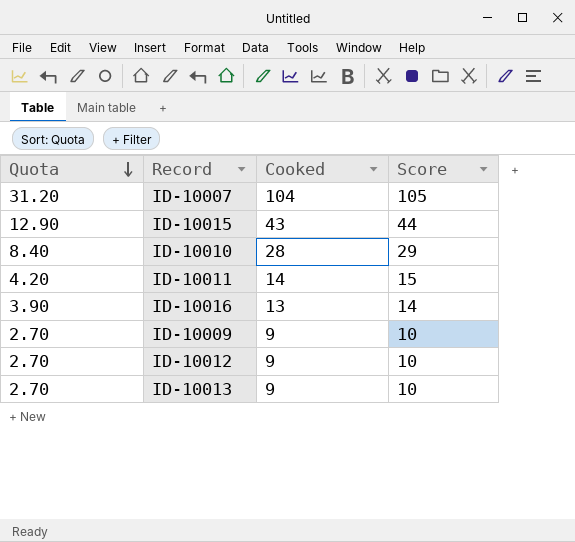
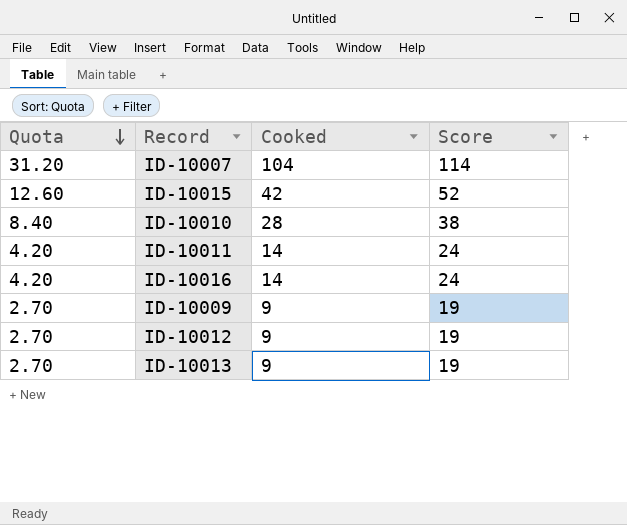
column Score | formula: [Cooked] + 1 -> [Cooked] + 10
ID-10015 | Quota: 12.90 -> 12.60
ID-10015 | Cooked: 43 -> 42
ID-10016 | Quota: 3.90 -> 4.20
ID-10016 | Cooked: 13 -> 14

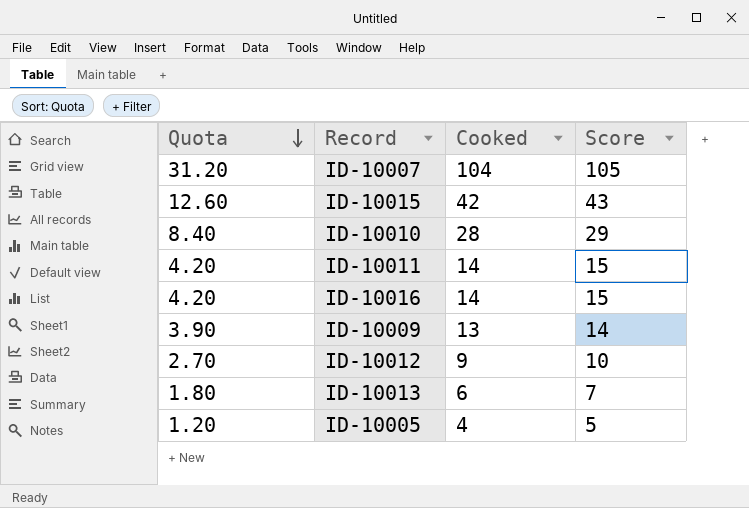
column Score | formula: [Cooked] + 10 -> [Cooked] + 1
ID-10009 | Quota: 2.70 -> 3.90
ID-10009 | Cooked: 9 -> 13
ID-10013 | Quota: 2.70 -> 1.80
ID-10013 | Cooked: 9 -> 6
row ID-10005: none -> 1.20 | 4 | 5

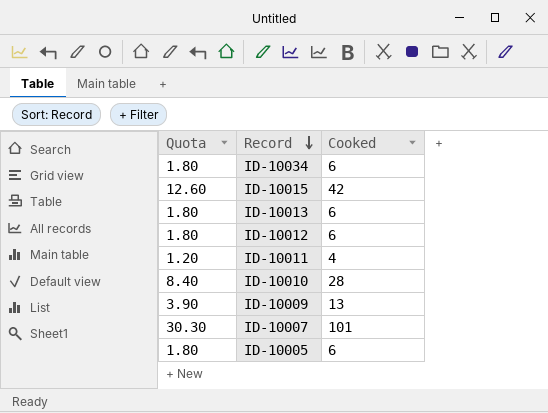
row order: Quota descending -> Record descending
column Score | formula: [Cooked] + 1 -> none
row ID-10016: 4.20 | 14 | 15 -> none
row ID-10034: none -> 1.80 | 6
ID-10012 | Quota: 2.70 -> 1.80
ID-10012 | Cooked: 9 -> 6
ID-10011 | Quota: 4.20 -> 1.20
ID-10011 | Cooked: 14 -> 4
ID-10007 | Quota: 31.20 -> 30.30
ID-10007 | Cooked: 104 -> 101
ID-10005 | Quota: 1.20 -> 1.80
ID-10005 | Cooked: 4 -> 6

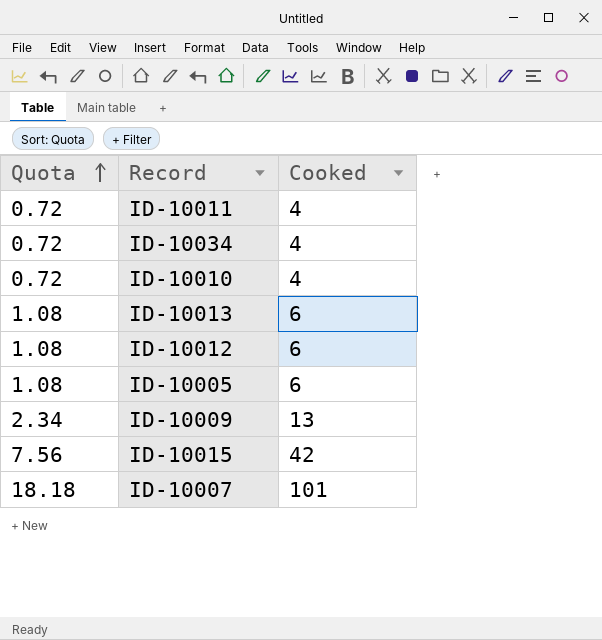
row order: Record descending -> Quota ascending
column Quota | formula: [Cooked] * 0.3 -> [Cooked] * 0.18
ID-10034 | Cooked: 6 -> 4
ID-10010 | Cooked: 28 -> 4

